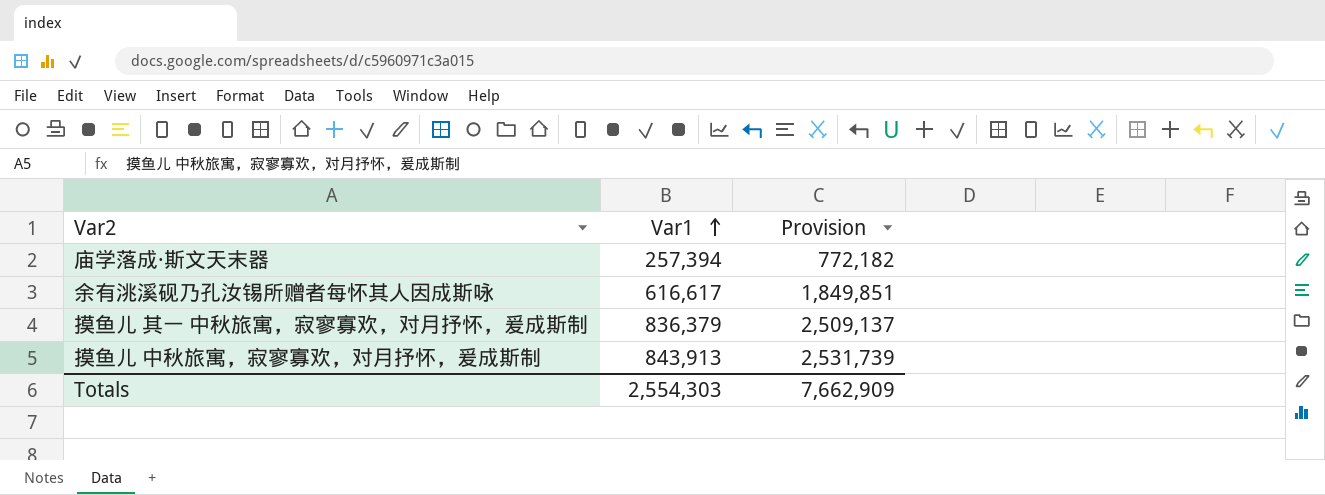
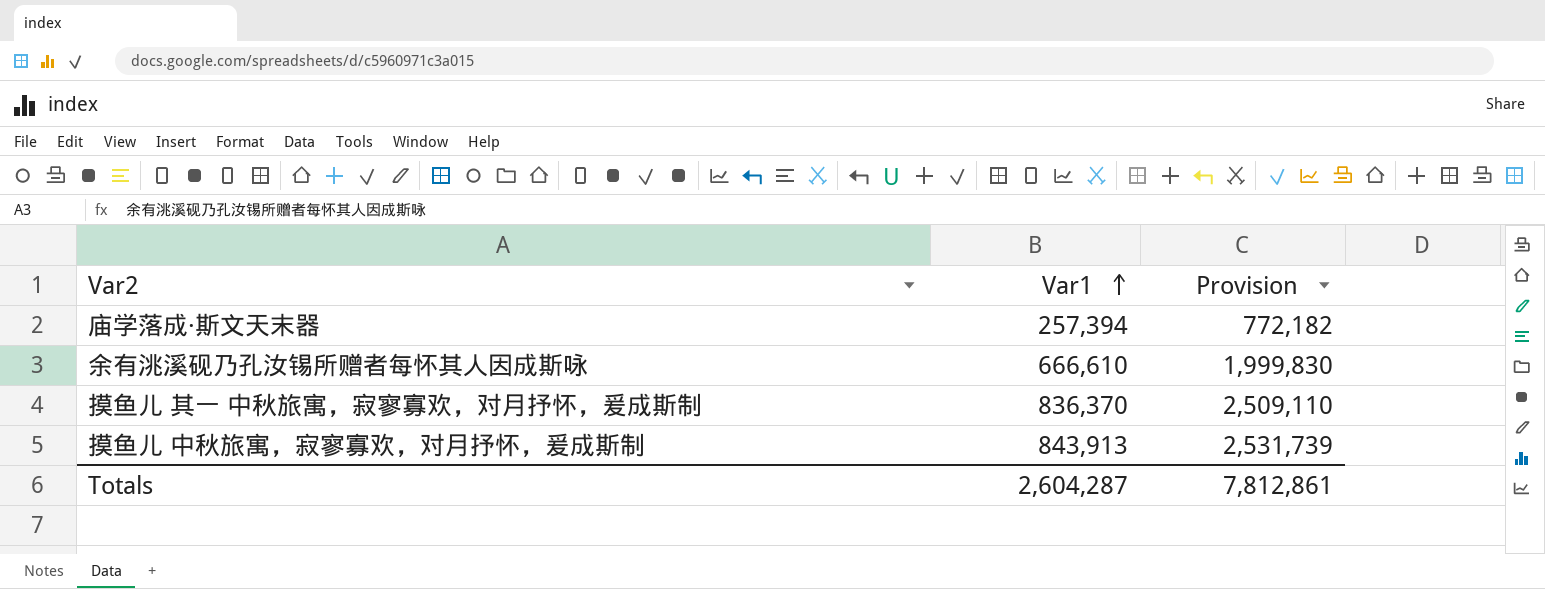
余有洮溪砚乃孔汝锡所赠者每怀其人因成斯咏 | Var1: 616,617 -> 666,610
余有洮溪砚乃孔汝锡所赠者每怀其人因成斯咏 | Provision: 1,849,851 -> 1,999,830
摸鱼儿 其一 中秋旅寓，寂寥寡欢，对月抒怀，爰成斯制 | Var1: 836,379 -> 836,370
摸鱼儿 其一 中秋旅寓，寂寥寡欢，对月抒怀，爰成斯制 | Provision: 2,509,137 -> 2,509,110
Totals | Var1: 2,554,303 -> 2,604,287
Totals | Provision: 7,662,909 -> 7,812,861

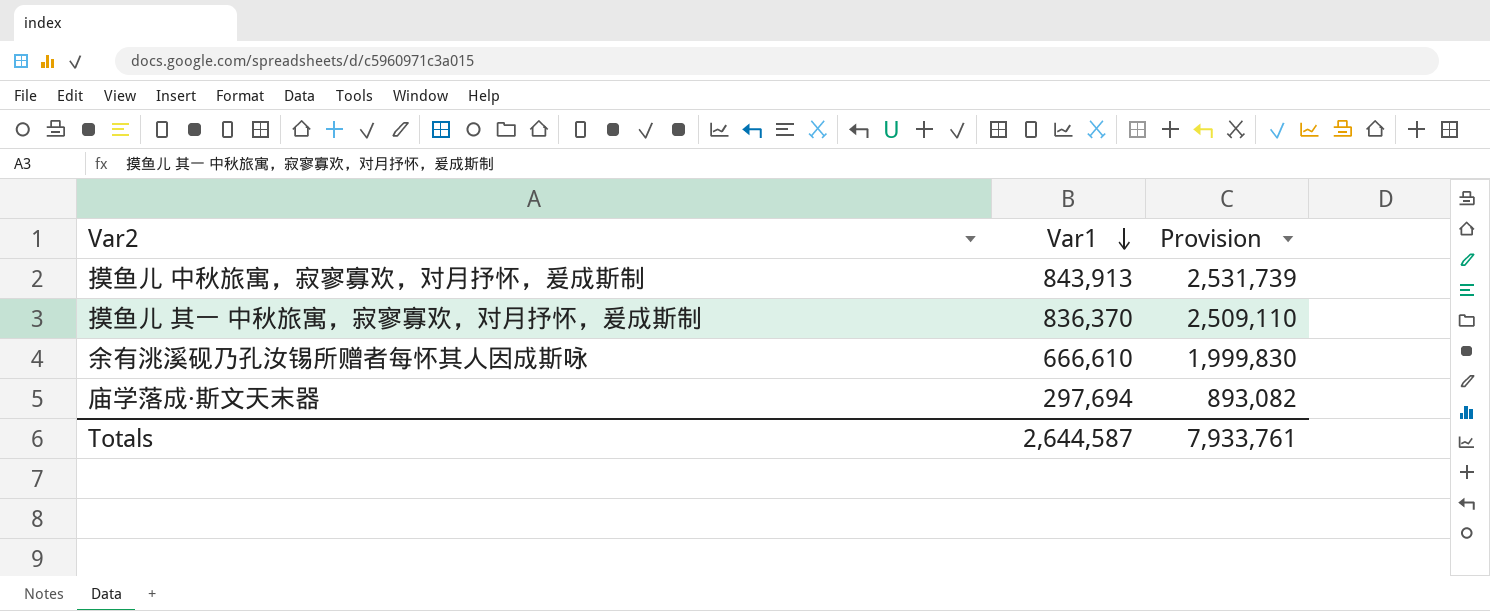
row order: Var1 ascending -> Var1 descending
庙学落成·斯文天末器 | Var1: 257,394 -> 297,694
庙学落成·斯文天末器 | Provision: 772,182 -> 893,082
Totals | Var1: 2,604,287 -> 2,644,587
Totals | Provision: 7,812,861 -> 7,933,761

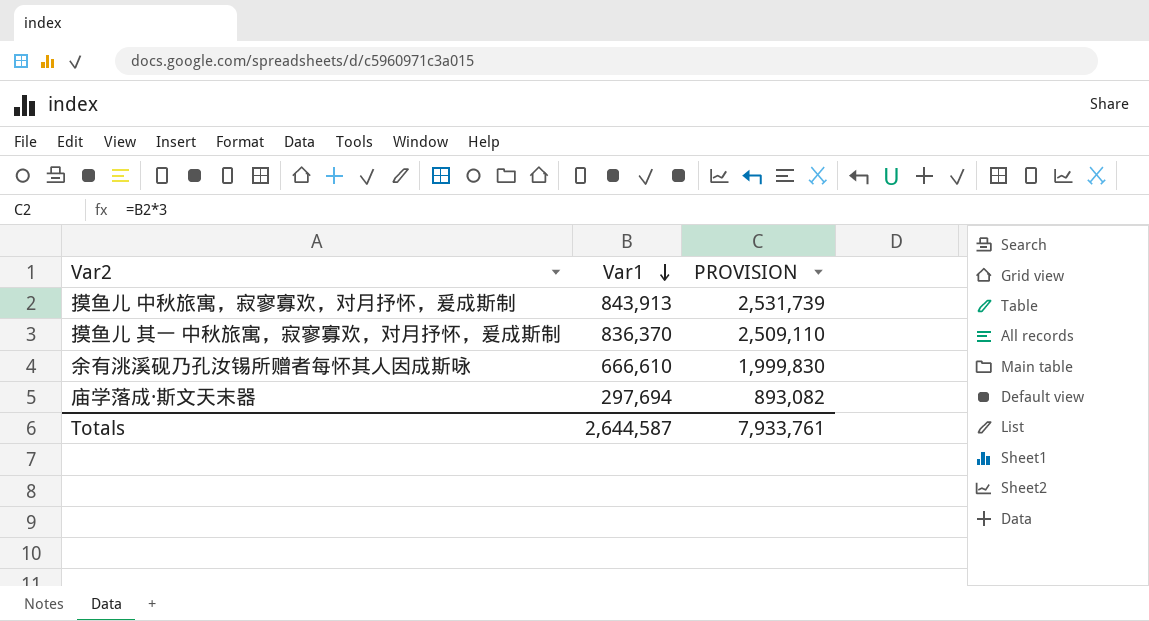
column name: Provision -> PROVISION

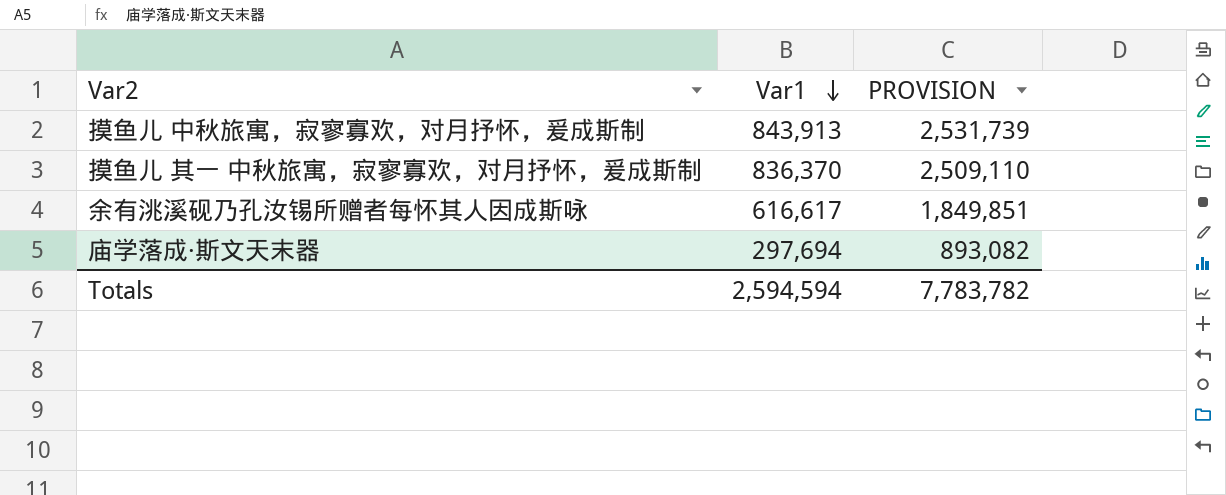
余有洮溪砚乃孔汝锡所赠者每怀其人因成斯咏 | Var1: 666,610 -> 616,617
余有洮溪砚乃孔汝锡所赠者每怀其人因成斯咏 | PROVISION: 1,999,830 -> 1,849,851
Totals | Var1: 2,644,587 -> 2,594,594
Totals | PROVISION: 7,933,761 -> 7,783,782

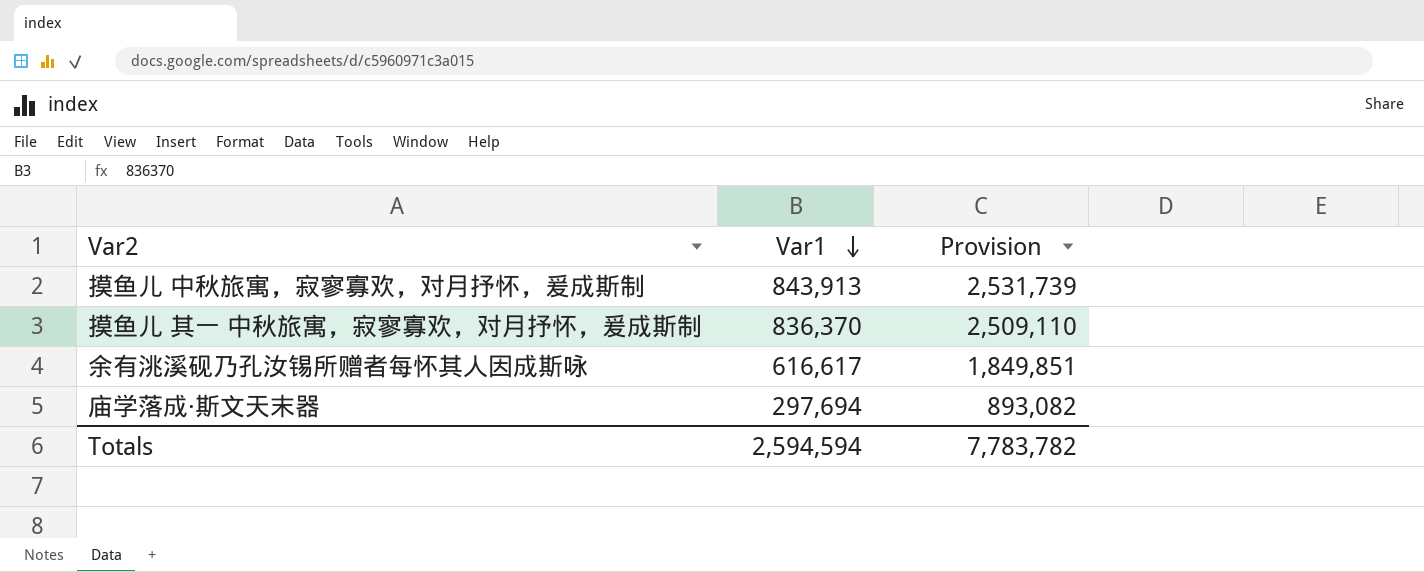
column name: PROVISION -> Provision

